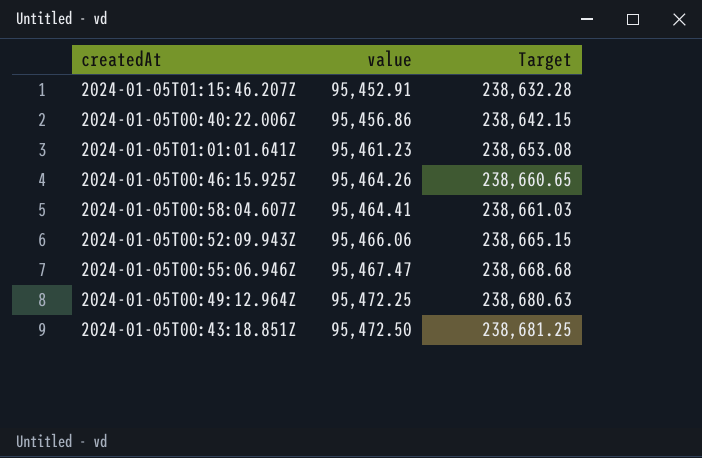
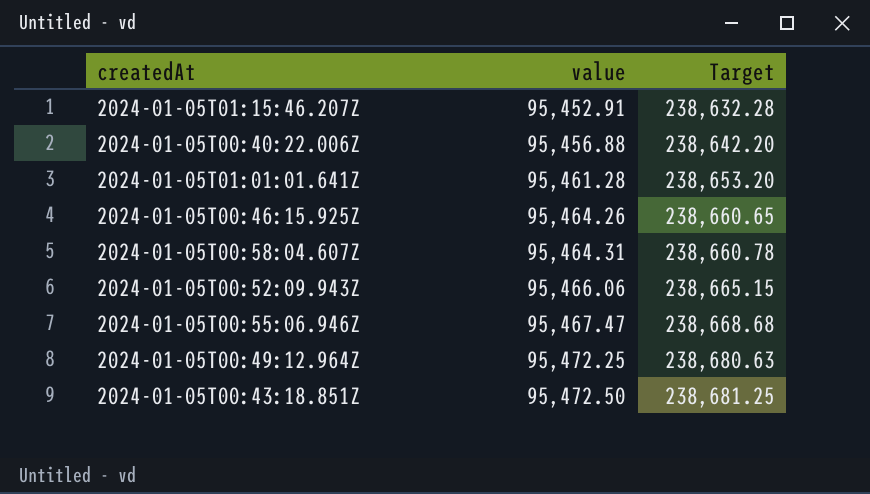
2024-01-05T00:40:22.006Z | value: 95,456.86 -> 95,456.88
2024-01-05T00:40:22.006Z | Target: 238,642.15 -> 238,642.20
2024-01-05T01:01:01.641Z | value: 95,461.23 -> 95,461.28
2024-01-05T01:01:01.641Z | Target: 238,653.08 -> 238,653.20
2024-01-05T00:58:04.607Z | value: 95,464.41 -> 95,464.31
2024-01-05T00:58:04.607Z | Target: 238,661.03 -> 238,660.78

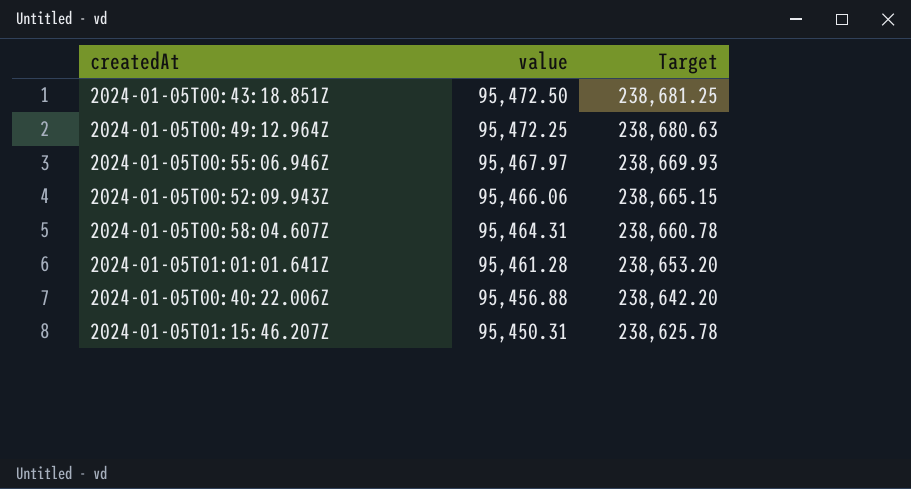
row order: value ascending -> value descending
row 2024-01-05T00:46:15.925Z: 95,464.26 | 238,660.65 -> none
2024-01-05T00:55:06.946Z | value: 95,467.47 -> 95,467.97
2024-01-05T00:55:06.946Z | Target: 238,668.68 -> 238,669.93
2024-01-05T01:15:46.207Z | value: 95,452.91 -> 95,450.31
2024-01-05T01:15:46.207Z | Target: 238,632.28 -> 238,625.78

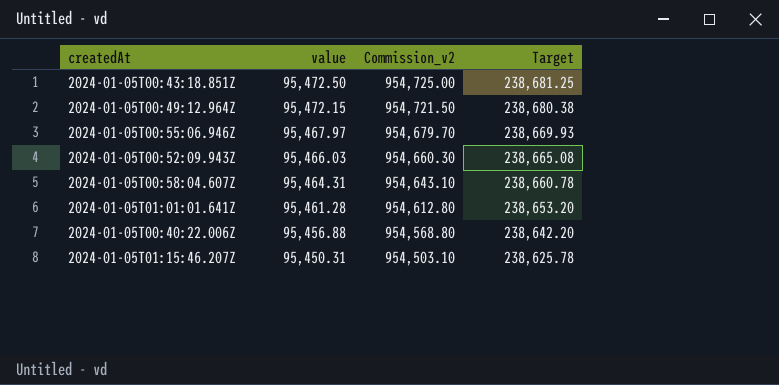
column Commission_v2 | formula: none -> [value] * 10
2024-01-05T00:49:12.964Z | value: 95,472.25 -> 95,472.15
2024-01-05T00:49:12.964Z | Target: 238,680.63 -> 238,680.38
2024-01-05T00:52:09.943Z | value: 95,466.06 -> 95,466.03
2024-01-05T00:52:09.943Z | Target: 238,665.15 -> 238,665.08

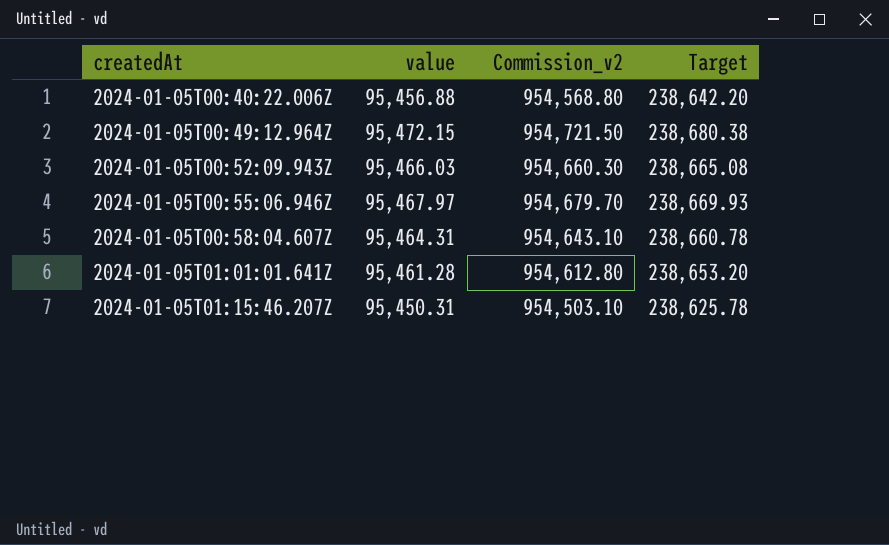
row order: value descending -> createdAt ascending
row 2024-01-05T00:43:18.851Z: 95,472.50 | 954,725.00 | 238,681.25 -> none

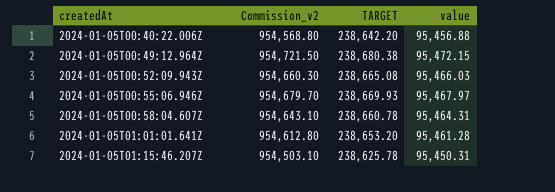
column name: Target -> TARGET
column value | position: 2 -> 4

